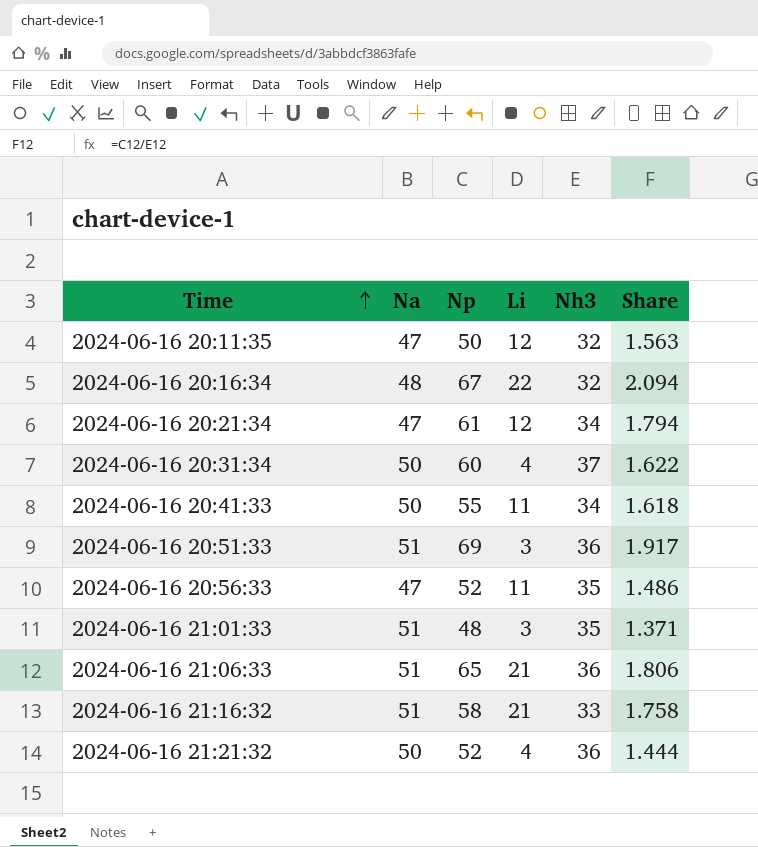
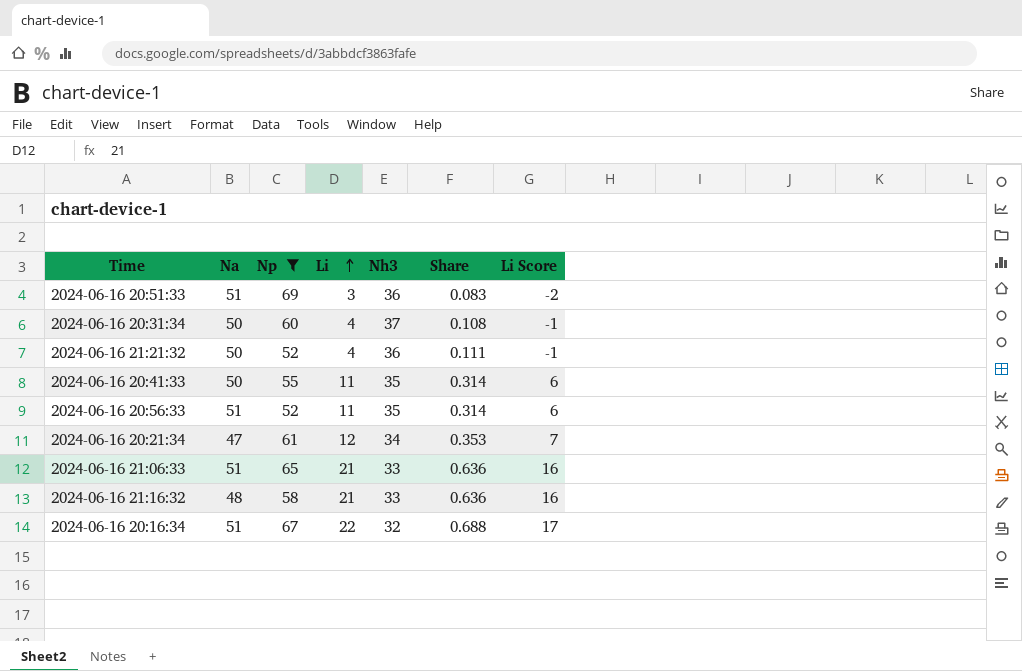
filter: none -> Np >= 52
row order: Time ascending -> Li ascending
column Share | formula: [Np] / [Nh3] -> [Li] / [Nh3]
column Li Score | formula: none -> [Li] - 5
2024-06-16 20:41:33 | Nh3: 34 -> 35
2024-06-16 20:56:33 | Na: 47 -> 51
2024-06-16 21:06:33 | Nh3: 36 -> 33
2024-06-16 21:16:32 | Na: 51 -> 48
2024-06-16 20:16:34 | Na: 48 -> 51

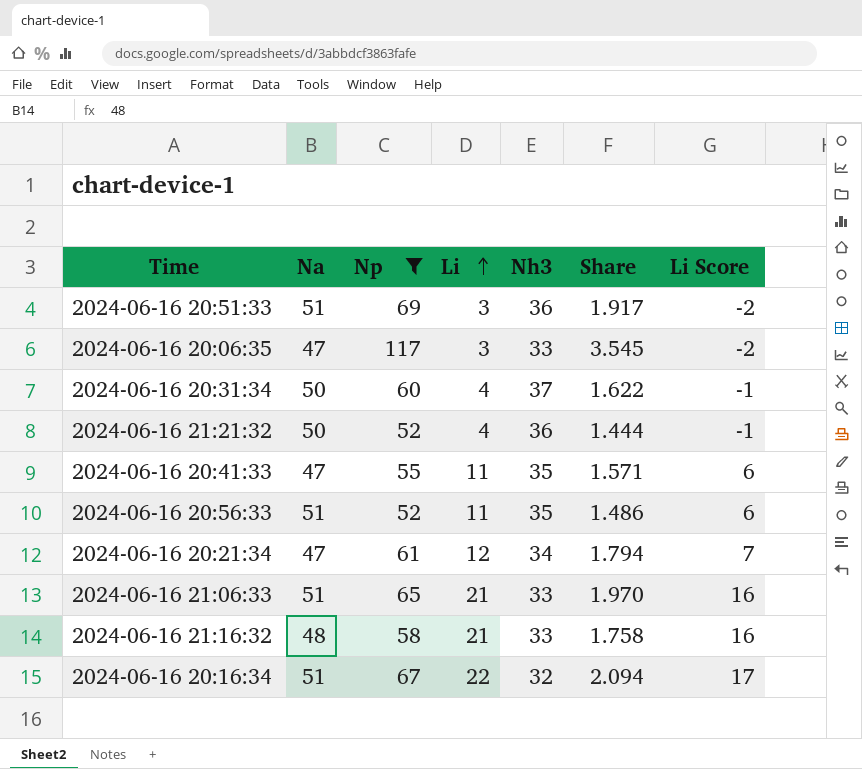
column Share | formula: [Li] / [Nh3] -> [Np] / [Nh3]
row 2024-06-16 20:06:35: none -> 47 | 117 | 3 | 33 | 3.545 | -2
2024-06-16 20:41:33 | Na: 50 -> 47

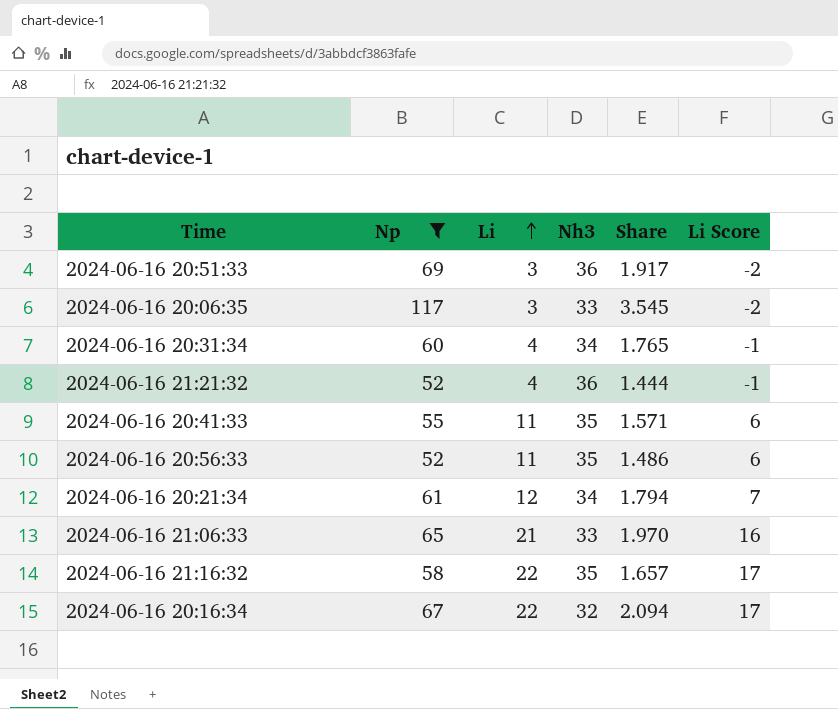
column Na | position: 2 -> none
2024-06-16 20:31:34 | Nh3: 37 -> 34
2024-06-16 20:31:34 | Share: 1.622 -> 1.765
2024-06-16 21:16:32 | Li: 21 -> 22
2024-06-16 21:16:32 | Nh3: 33 -> 35
2024-06-16 21:16:32 | Share: 1.758 -> 1.657
2024-06-16 21:16:32 | Li Score: 16 -> 17

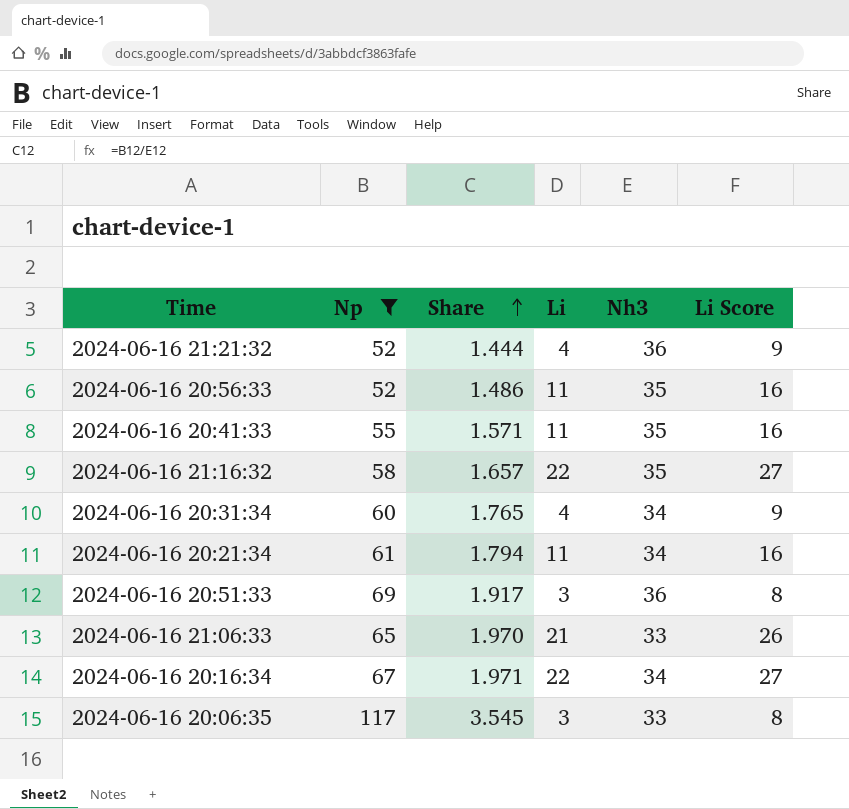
row order: Li ascending -> Share ascending
column Share | position: 5 -> 3
column Li Score | formula: [Li] - 5 -> [Li] + 5
2024-06-16 20:21:34 | Li: 12 -> 11
2024-06-16 20:16:34 | Share: 2.094 -> 1.971
2024-06-16 20:16:34 | Nh3: 32 -> 34

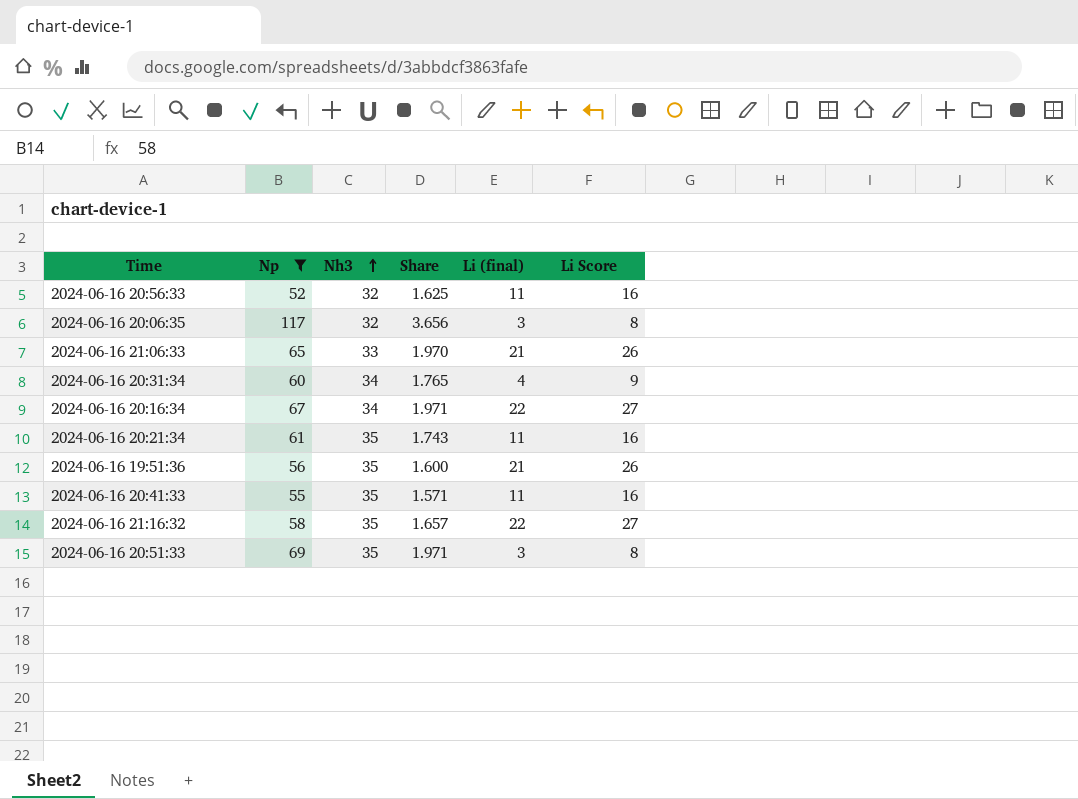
row order: Share ascending -> Nh3 ascending
column Nh3 | position: 5 -> 3
column name: Li -> Li (final)
row 2024-06-16 21:21:32: 52 | 1.444 | 4 | 36 | 9 -> none
2024-06-16 20:56:33 | Nh3: 35 -> 32
2024-06-16 20:56:33 | Share: 1.486 -> 1.625
2024-06-16 20:06:35 | Nh3: 33 -> 32
2024-06-16 20:06:35 | Share: 3.545 -> 3.656
2024-06-16 20:21:34 | Nh3: 34 -> 35
2024-06-16 20:21:34 | Share: 1.794 -> 1.743
row 2024-06-16 19:51:36: none -> 56 | 35 | 1.600 | 21 | 26
2024-06-16 20:51:33 | Nh3: 36 -> 35
2024-06-16 20:51:33 | Share: 1.917 -> 1.971

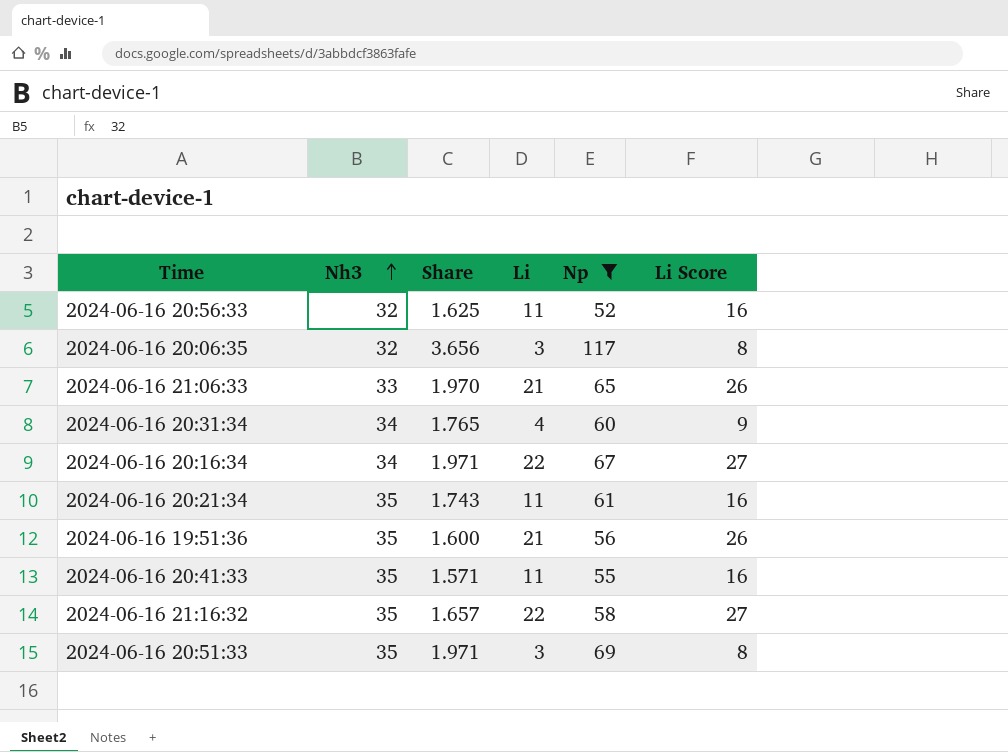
column name: Li (final) -> Li
column Np | position: 2 -> 5

